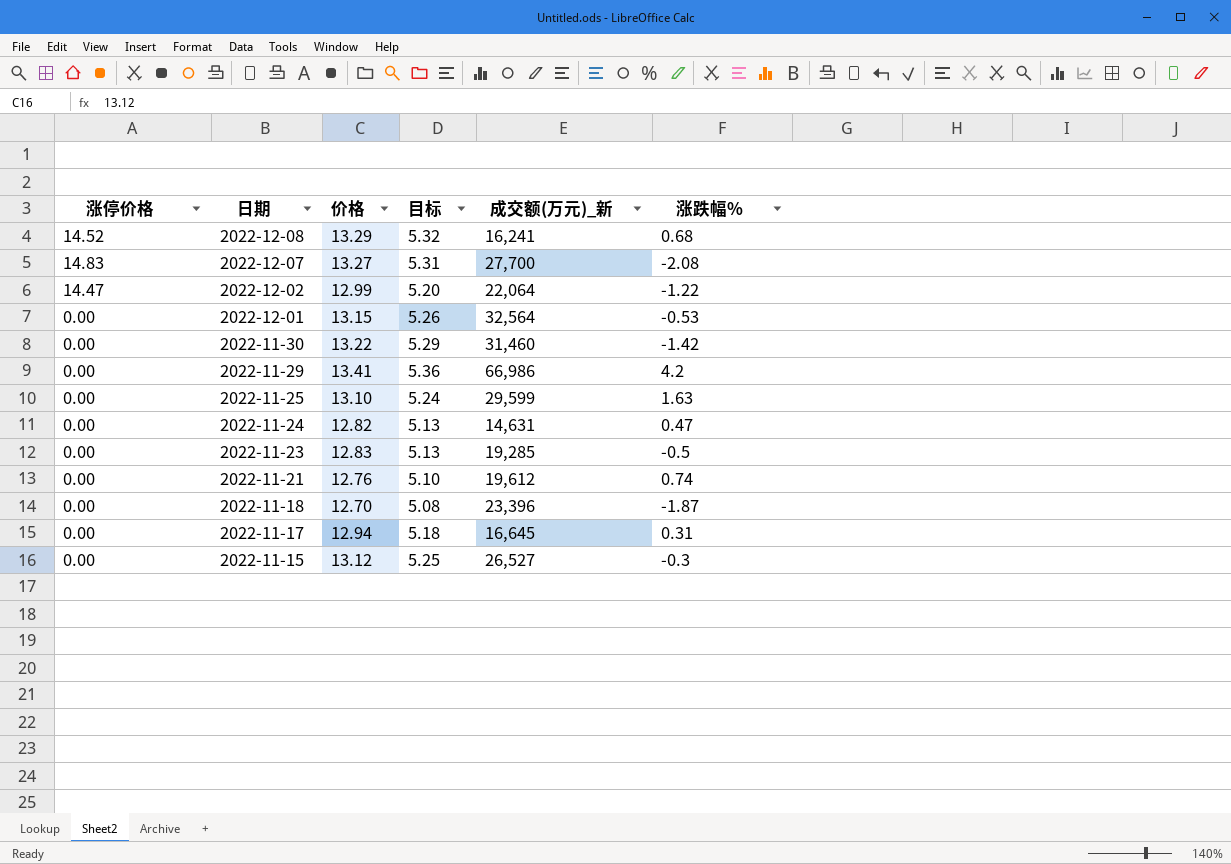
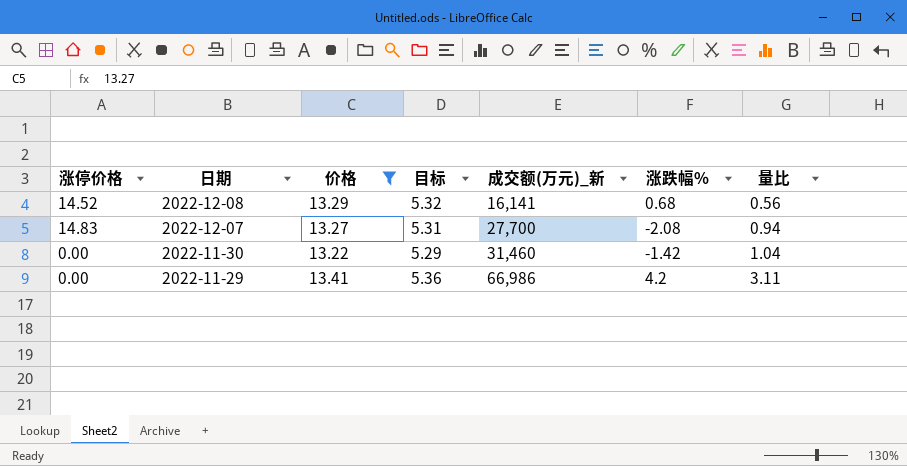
filter: none -> 价格 >= 13.22
column 量比 | position: none -> 7
2022-12-08 | 成交额(万元)_新: 16,241 -> 16,141

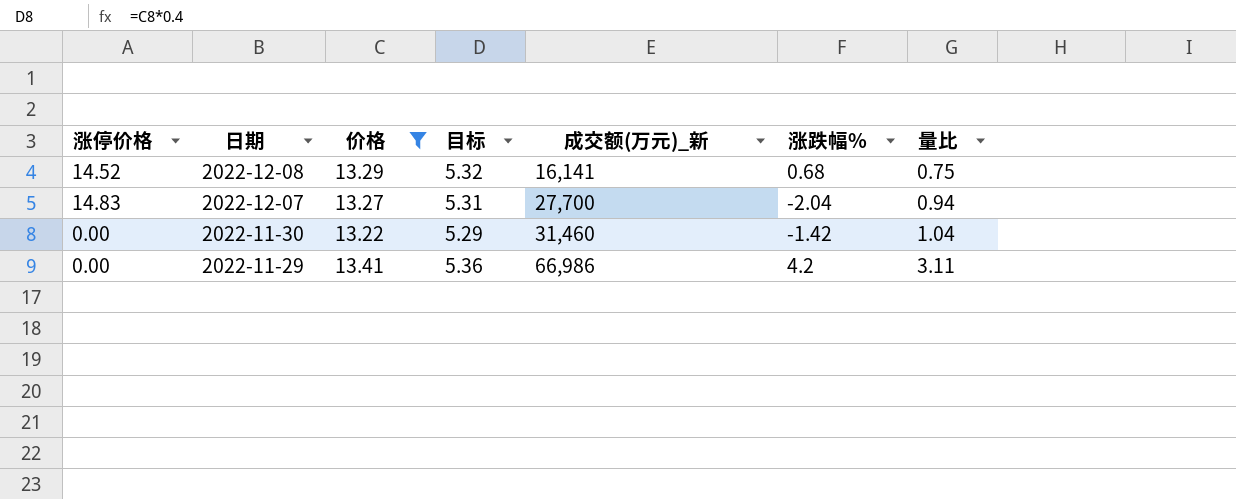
2022-12-08 | 量比: 0.56 -> 0.75
2022-12-07 | 涨跌幅%: -2.08 -> -2.04

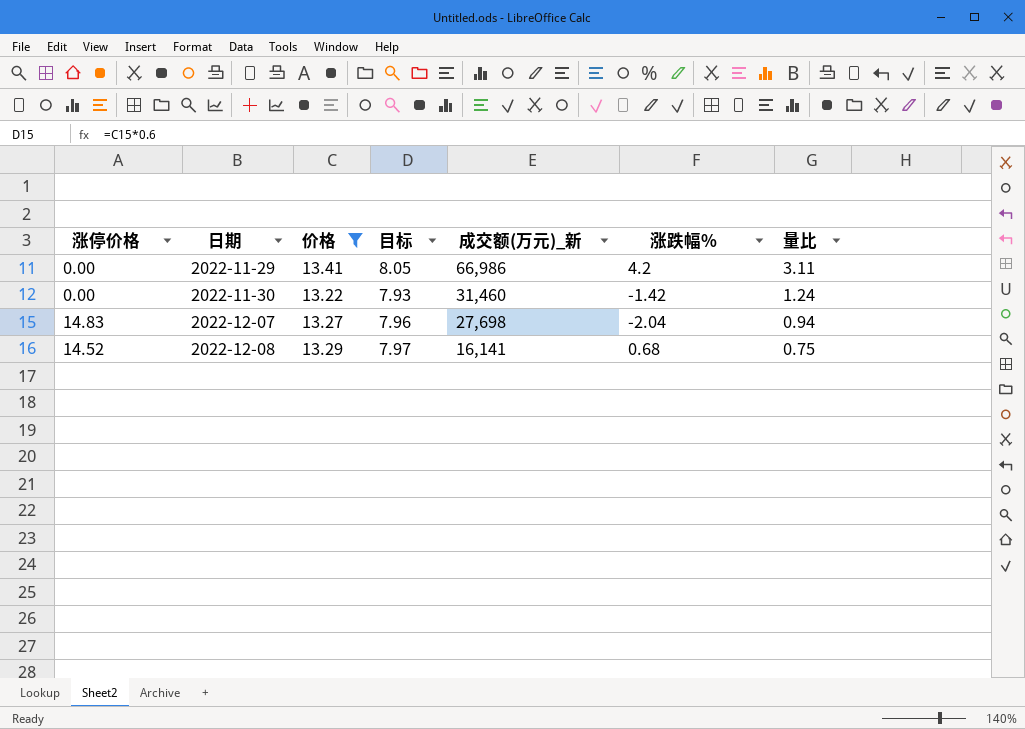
row order: 日期 descending -> 日期 ascending
column 目标 | formula: [价格] * 0.4 -> [价格] * 0.6
2022-11-30 | 量比: 1.04 -> 1.24
2022-12-07 | 成交额(万元)_新: 27,700 -> 27,698

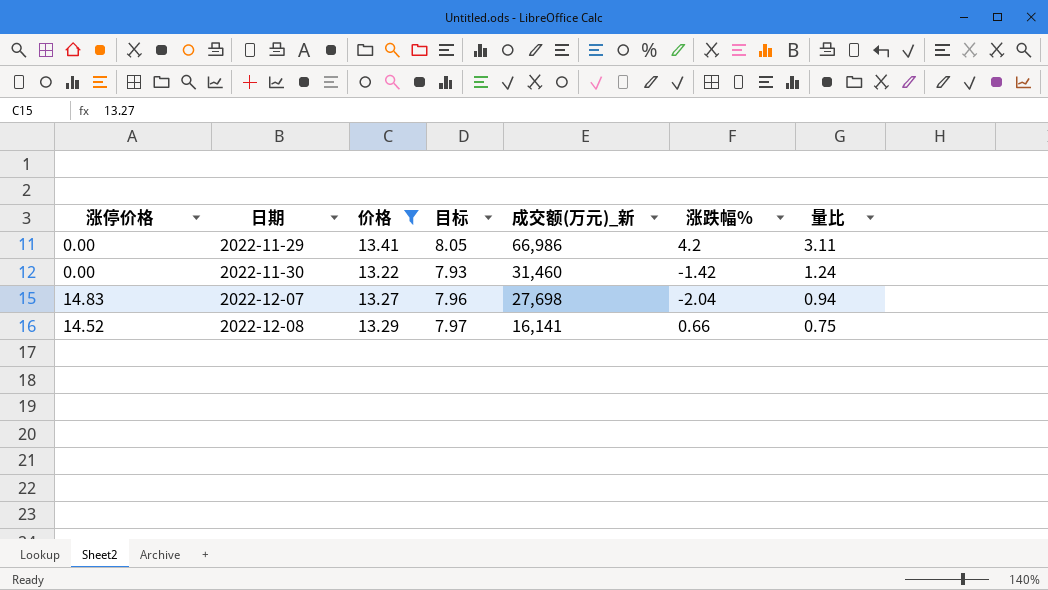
2022-12-08 | 涨跌幅%: 0.68 -> 0.66

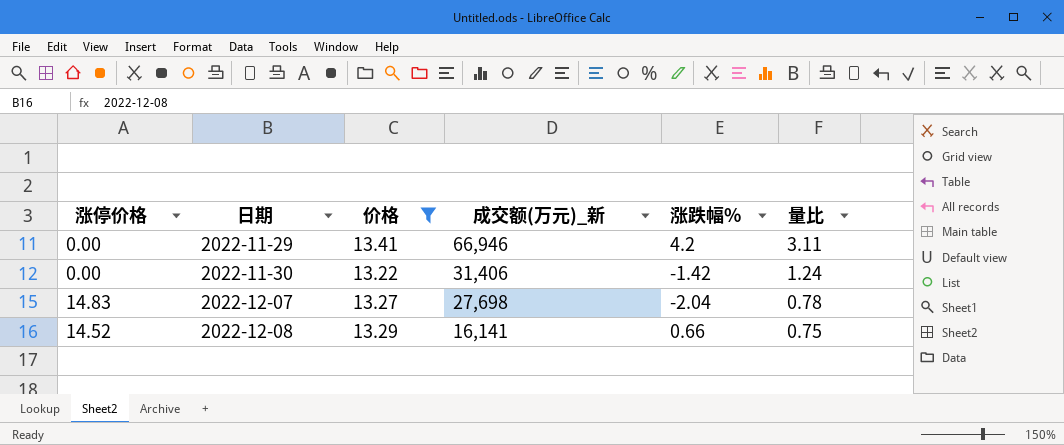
column 目标 | formula: [价格] * 0.6 -> none
2022-11-29 | 成交额(万元)_新: 66,986 -> 66,946
2022-11-30 | 成交额(万元)_新: 31,460 -> 31,406
2022-12-07 | 量比: 0.94 -> 0.78

